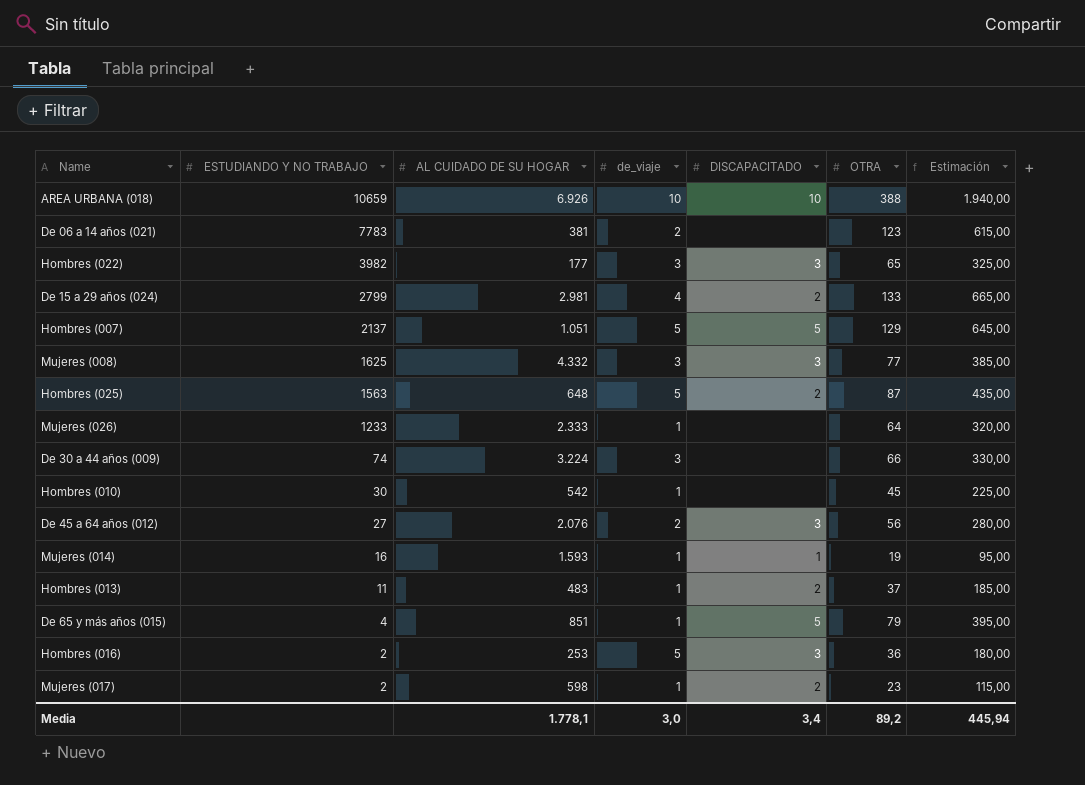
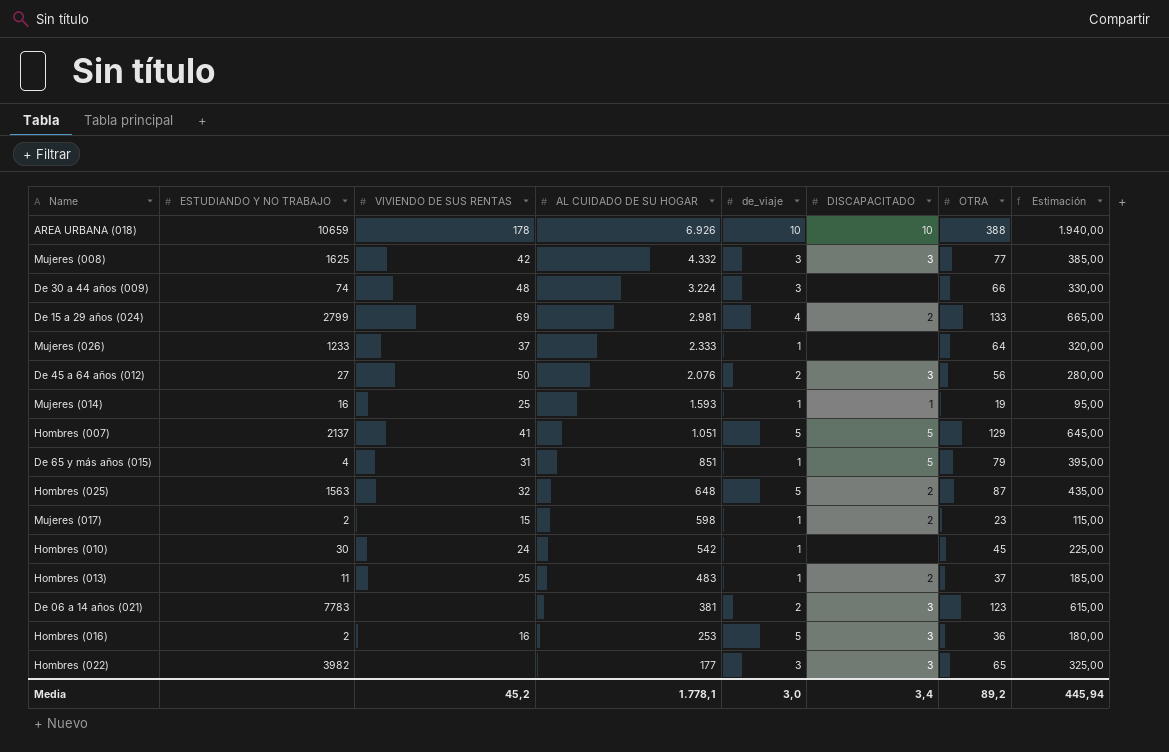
row order: ESTUDIANDO Y NO TRABAJO descending -> AL CUIDADO DE SU HOGAR descending
column VIVIENDO DE SUS RENTAS | position: none -> 3
De 06 a 14 años (021) | DISCAPACITADO: none -> 3

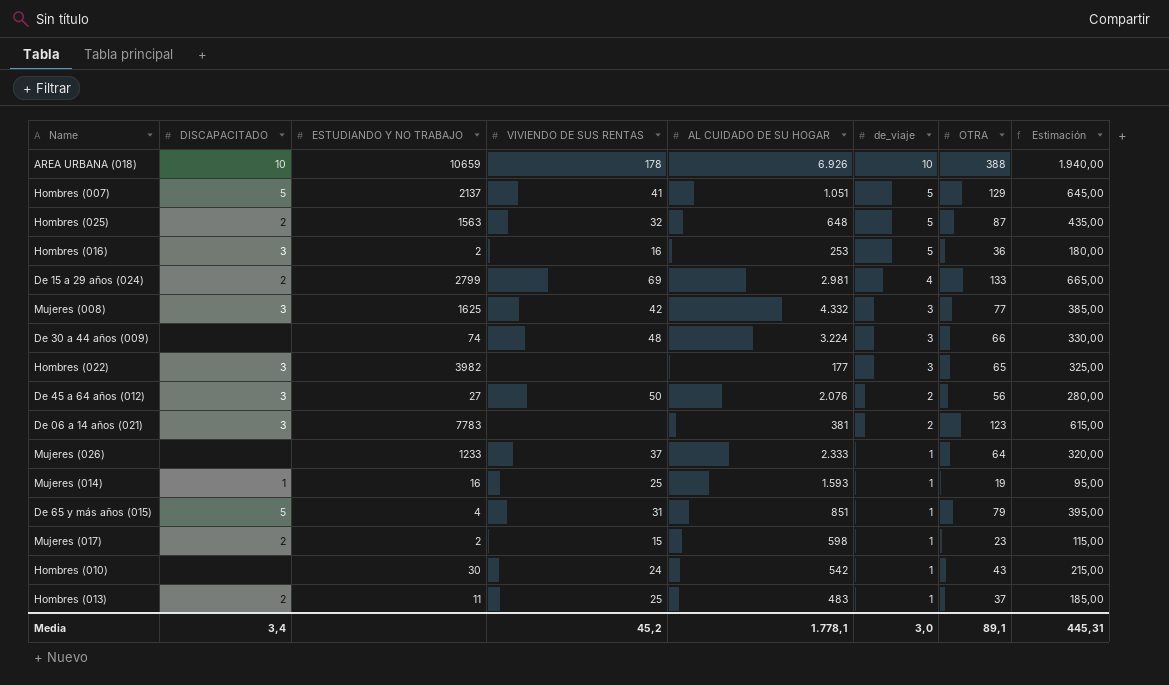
row order: AL CUIDADO DE SU HOGAR descending -> de_viaje descending
column DISCAPACITADO | position: 6 -> 2
Hombres (010) | OTRA: 45 -> 43
Hombres (010) | Estimación: 225,00 -> 215,00
Media | OTRA: 89,2 -> 89,1
Media | Estimación: 445,94 -> 445,31

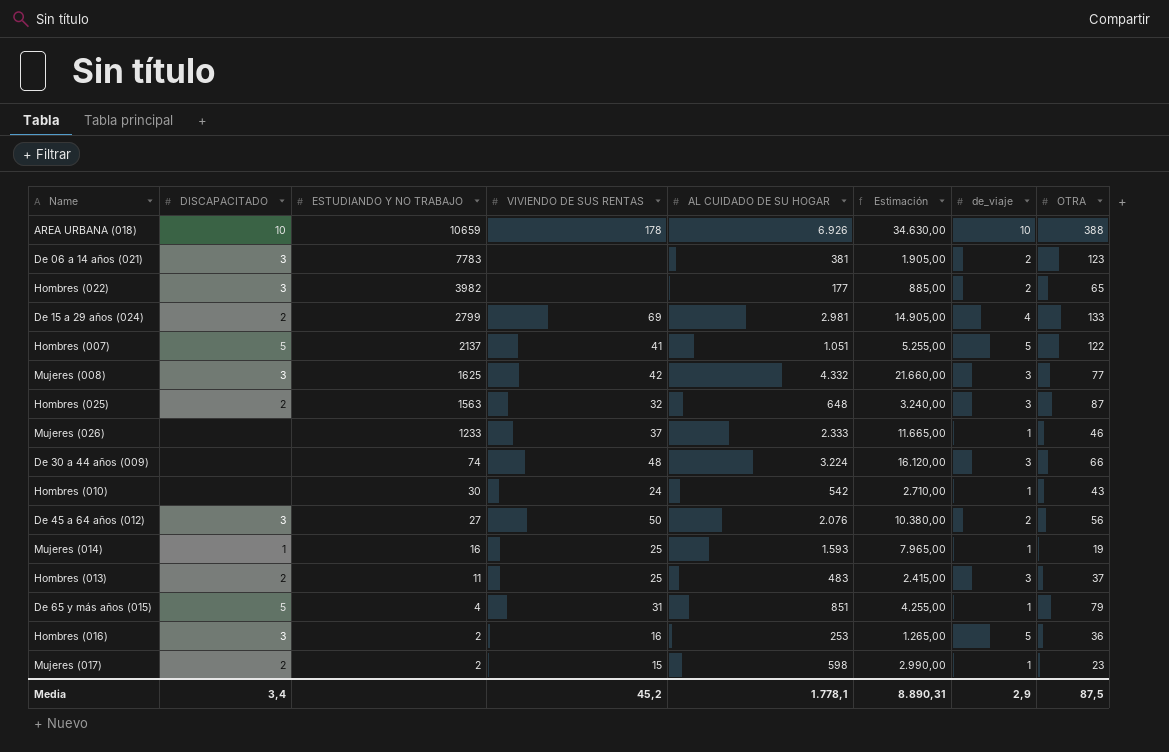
row order: de_viaje descending -> ESTUDIANDO Y NO TRABAJO descending
column Estimación | formula: [OTRA] * 5 -> [AL CUIDADO DE SU HOGAR] * 5
column Estimación | position: 8 -> 6
Hombres (022) | de_viaje: 3 -> 2
Hombres (007) | OTRA: 129 -> 122
Hombres (025) | de_viaje: 5 -> 3
Mujeres (026) | OTRA: 64 -> 46
Hombres (013) | de_viaje: 1 -> 3
Media | Estimación: 445,31 -> 8.890,31
Media | de_viaje: 3,0 -> 2,9
Media | OTRA: 89,1 -> 87,5

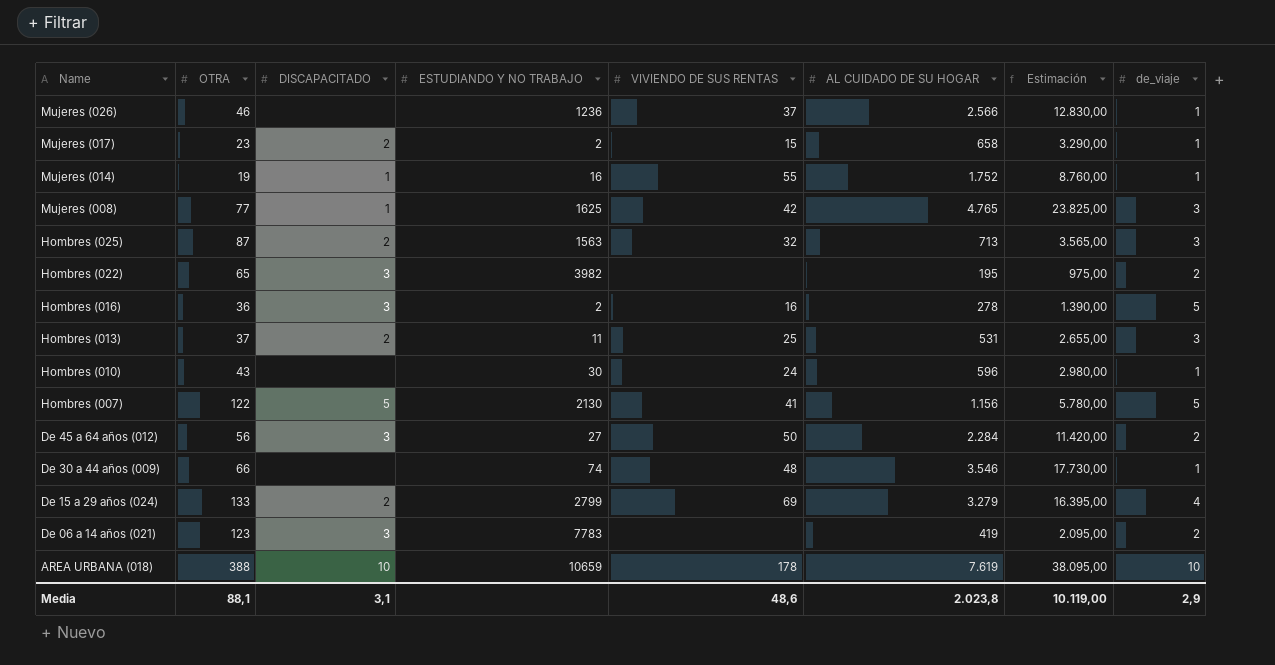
row order: ESTUDIANDO Y NO TRABAJO descending -> Name descending
column OTRA | position: 8 -> 2
row De 65 y más años (015): 5 | 4 | 31 | 851 | 4.255,00 | 1 | 79 -> none
Mujeres (026) | ESTUDIANDO Y NO TRABAJO: 1233 -> 1236
Mujeres (026) | AL CUIDADO DE SU HOGAR: 2.333 -> 2.566
Mujeres (026) | Estimación: 11.665,00 -> 12.830,00
Mujeres (017) | AL CUIDADO DE SU HOGAR: 598 -> 658
Mujeres (017) | Estimación: 2.990,00 -> 3.290,00
Mujeres (014) | VIVIENDO DE SUS RENTAS: 25 -> 55
Mujeres (014) | AL CUIDADO DE SU HOGAR: 1.593 -> 1.752
Mujeres (014) | Estimación: 7.965,00 -> 8.760,00
Mujeres (008) | DISCAPACITADO: 3 -> 1
Mujeres (008) | AL CUIDADO DE SU HOGAR: 4.332 -> 4.765
Mujeres (008) | Estimación: 21.660,00 -> 23.825,00
Hombres (025) | AL CUIDADO DE SU HOGAR: 648 -> 713
Hombres (025) | Estimación: 3.240,00 -> 3.565,00
Hombres (022) | AL CUIDADO DE SU HOGAR: 177 -> 195
Hombres (022) | Estimación: 885,00 -> 975,00
Hombres (016) | AL CUIDADO DE SU HOGAR: 253 -> 278
Hombres (016) | Estimación: 1.265,00 -> 1.390,00
Hombres (013) | AL CUIDADO DE SU HOGAR: 483 -> 531
Hombres (013) | Estimación: 2.415,00 -> 2.655,00
Hombres (010) | AL CUIDADO DE SU HOGAR: 542 -> 596
Hombres (010) | Estimación: 2.710,00 -> 2.980,00
Hombres (007) | ESTUDIANDO Y NO TRABAJO: 2137 -> 2130
Hombres (007) | AL CUIDADO DE SU HOGAR: 1.051 -> 1.156
Hombres (007) | Estimación: 5.255,00 -> 5.780,00
De 45 a 64 años (012) | AL CUIDADO DE SU HOGAR: 2.076 -> 2.284
De 45 a 64 años (012) | Estimación: 10.380,00 -> 11.420,00
De 30 a 44 años (009) | AL CUIDADO DE SU HOGAR: 3.224 -> 3.546
De 30 a 44 años (009) | Estimación: 16.120,00 -> 17.730,00
De 30 a 44 años (009) | de_viaje: 3 -> 1
De 15 a 29 años (024) | AL CUIDADO DE SU HOGAR: 2.981 -> 3.279
De 15 a 29 años (024) | Estimación: 14.905,00 -> 16.395,00
De 06 a 14 años (021) | AL CUIDADO DE SU HOGAR: 381 -> 419
De 06 a 14 años (021) | Estimación: 1.905,00 -> 2.095,00
AREA URBANA (018) | AL CUIDADO DE SU HOGAR: 6.926 -> 7.619
AREA URBANA (018) | Estimación: 34.630,00 -> 38.095,00
Media | OTRA: 87,5 -> 88,1
Media | DISCAPACITADO: 3,4 -> 3,1
Media | VIVIENDO DE SUS RENTAS: 45,2 -> 48,6
Media | AL CUIDADO DE SU HOGAR: 1.778,1 -> 2.023,8
Media | Estimación: 8.890,31 -> 10.119,00

